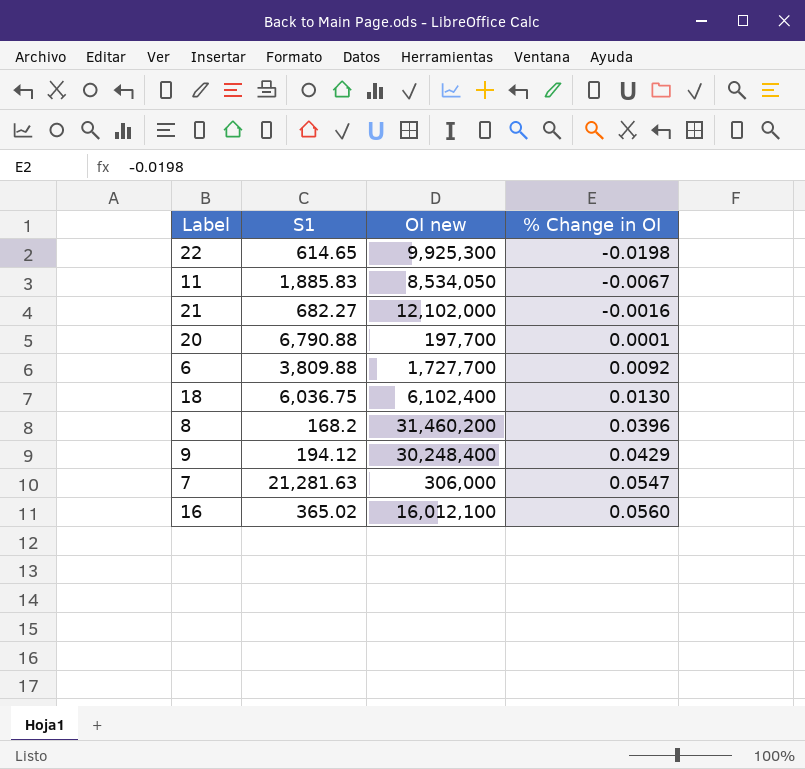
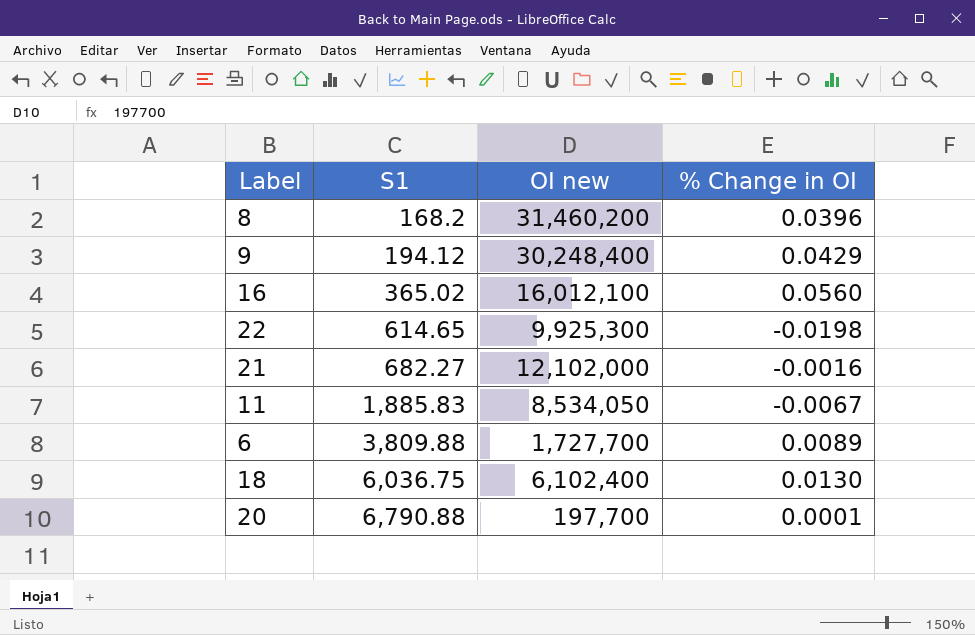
row order: % Change in OI ascending -> S1 ascending
row 7: 21,281.63 | 306,000 | 0.0547 -> none
6 | % Change in OI: 0.0092 -> 0.0089

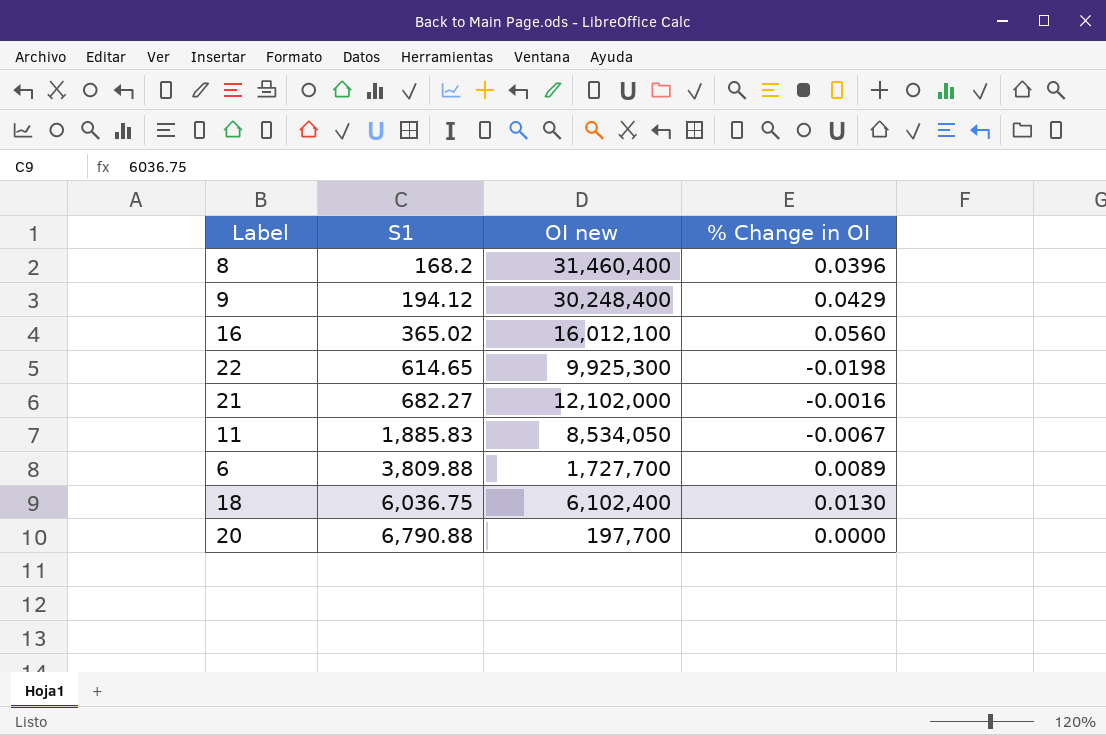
8 | OI new: 31,460,200 -> 31,460,400
20 | % Change in OI: 0.0001 -> 0.0000

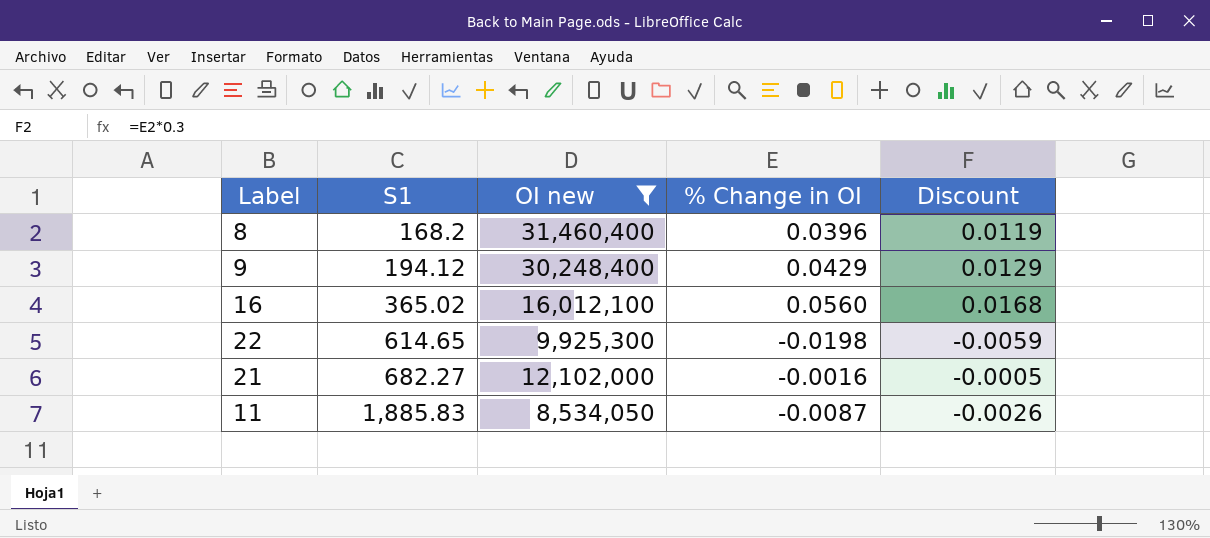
filter: none -> OI new >= 8,534,050
column Discount | formula: none -> [% Change in OI] * 0.3
11 | % Change in OI: -0.0067 -> -0.0087

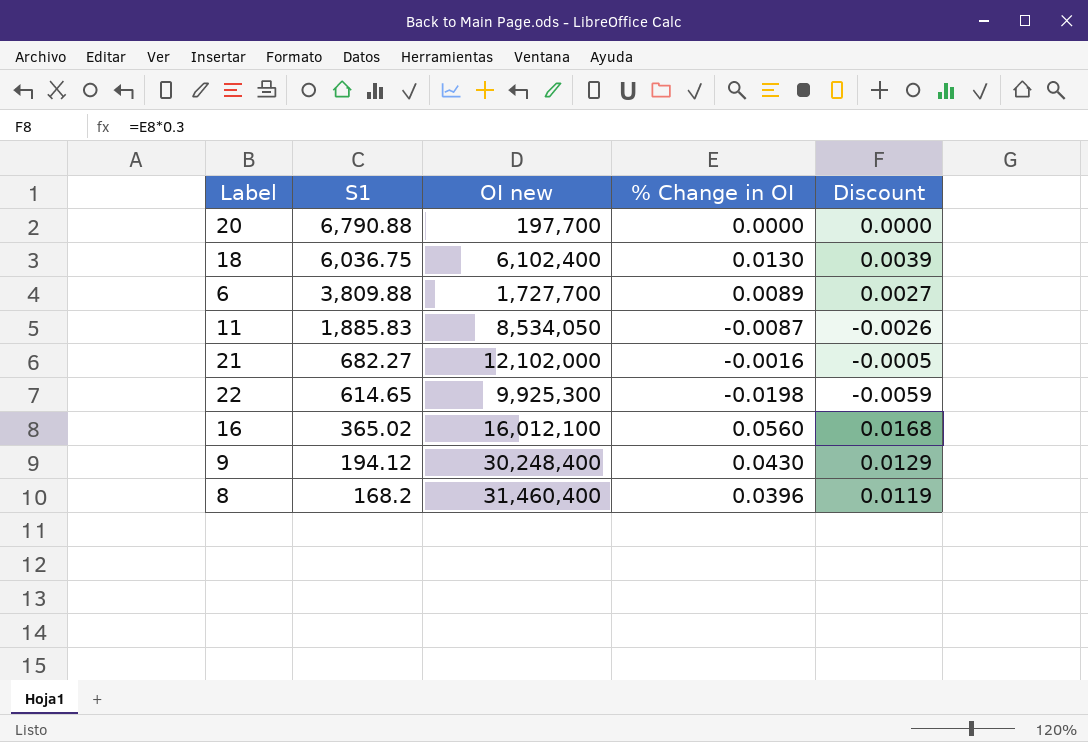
filter: OI new >= 8,534,050 -> none
row order: S1 ascending -> S1 descending
9 | % Change in OI: 0.0429 -> 0.0430

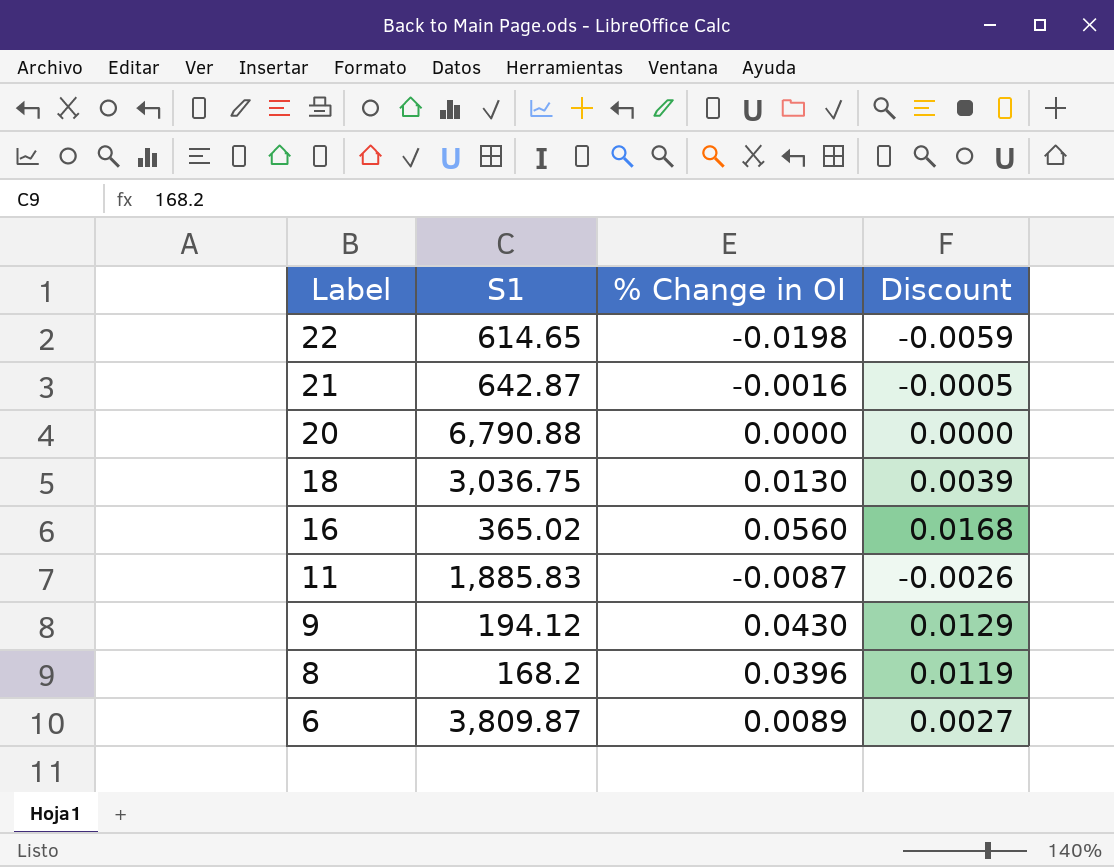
row order: S1 descending -> Label descending
column OI new | position: 3 -> none
21 | S1: 682.27 -> 642.87
18 | S1: 6,036.75 -> 3,036.75
6 | S1: 3,809.88 -> 3,809.87

